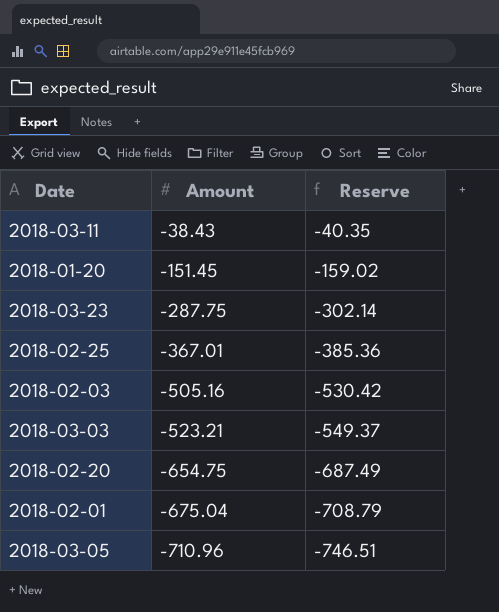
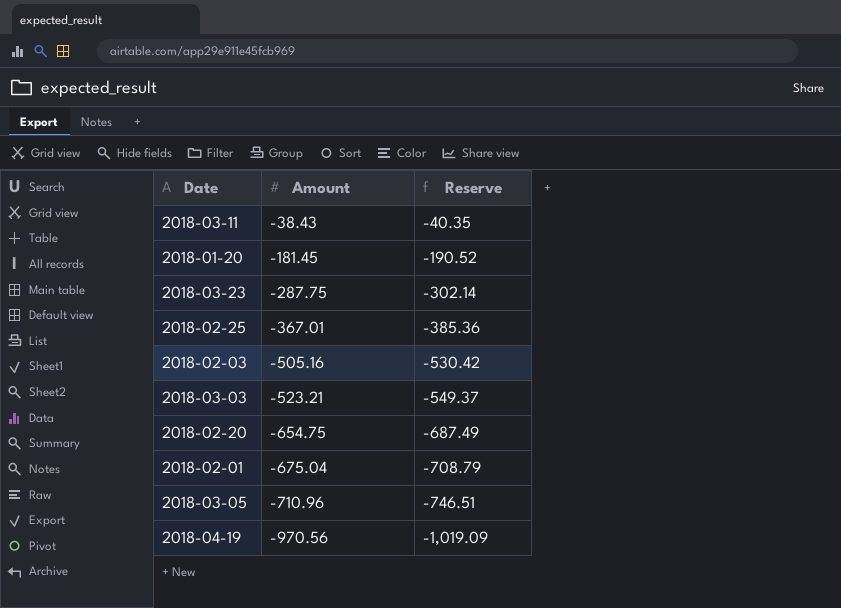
2018-01-20 | Amount: -151.45 -> -181.45
2018-01-20 | Reserve: -159.02 -> -190.52
row 2018-04-19: none -> -970.56 | -1,019.09

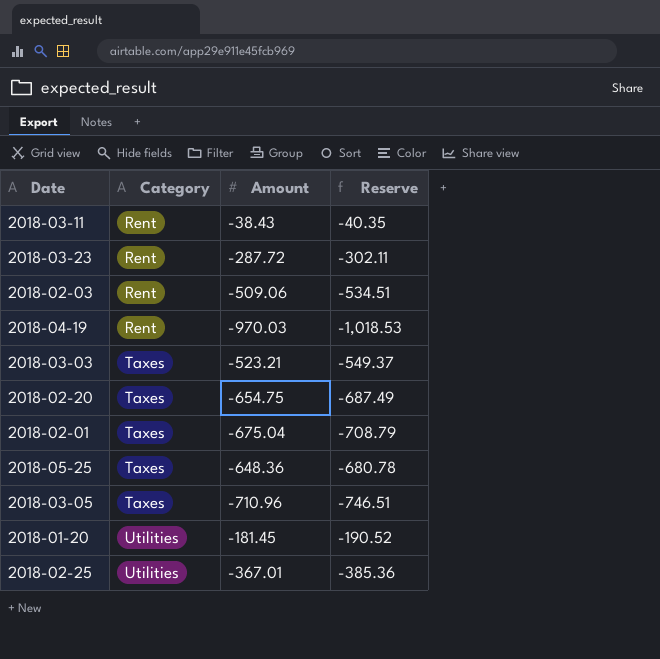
row order: Amount descending -> Category ascending
column Category | position: none -> 2
2018-03-23 | Amount: -287.75 -> -287.72
2018-03-23 | Reserve: -302.14 -> -302.11
2018-02-03 | Amount: -505.16 -> -509.06
2018-02-03 | Reserve: -530.42 -> -534.51
2018-04-19 | Amount: -970.56 -> -970.03
2018-04-19 | Reserve: -1,019.09 -> -1,018.53
row 2018-05-25: none -> Taxes | -648.36 | -680.78

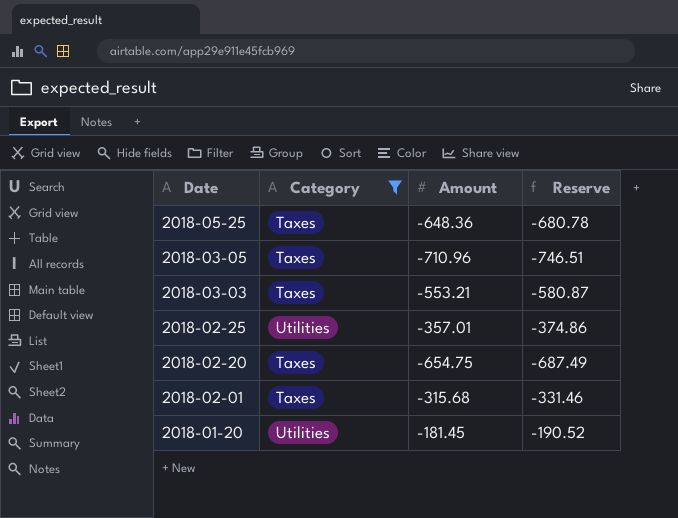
filter: none -> Category != Rent
row order: Category ascending -> Date descending
2018-03-03 | Amount: -523.21 -> -553.21
2018-03-03 | Reserve: -549.37 -> -580.87
2018-02-25 | Amount: -367.01 -> -357.01
2018-02-25 | Reserve: -385.36 -> -374.86
2018-02-01 | Amount: -675.04 -> -315.68
2018-02-01 | Reserve: -708.79 -> -331.46

